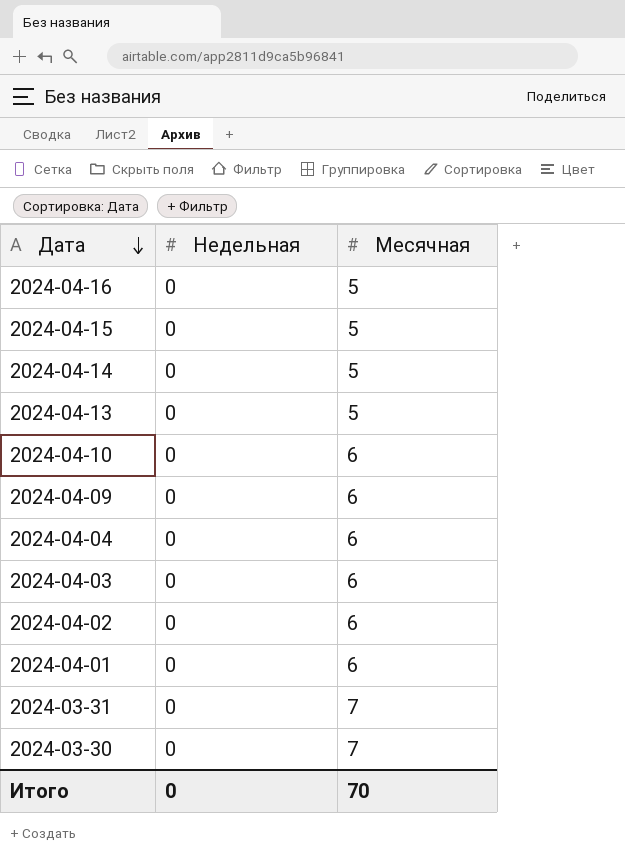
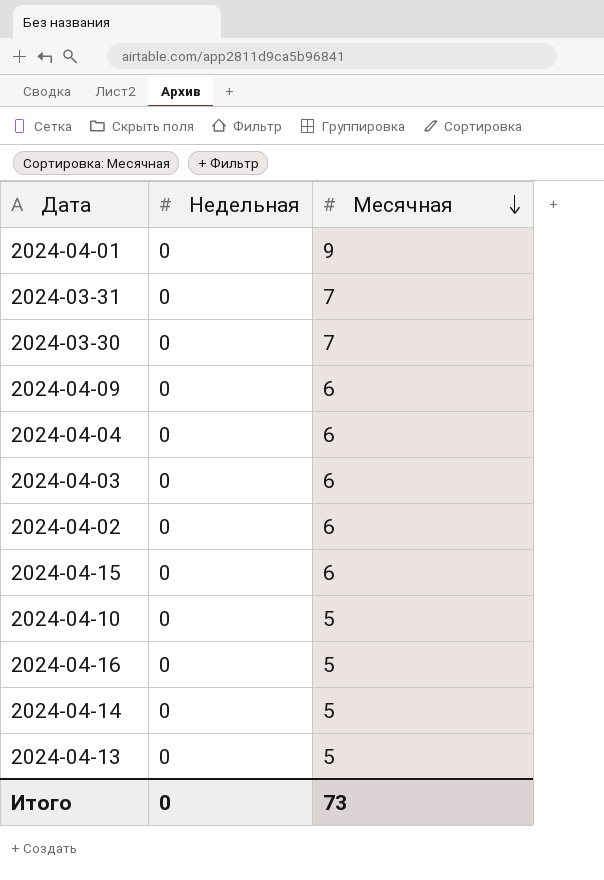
row order: Дата descending -> Месячная descending
2024-04-01 | Месячная: 6 -> 9
2024-04-15 | Месячная: 5 -> 6
2024-04-10 | Месячная: 6 -> 5
Итого | Месячная: 70 -> 73

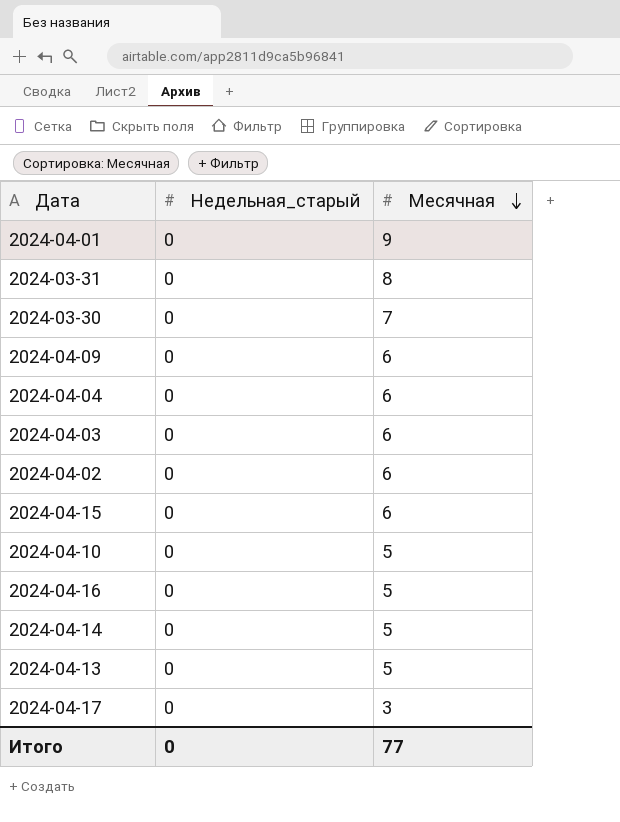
column name: Недельная -> Недельная_старый
2024-03-31 | Месячная: 7 -> 8
row 2024-04-17: none -> 0 | 3
Итого | Месячная: 73 -> 77

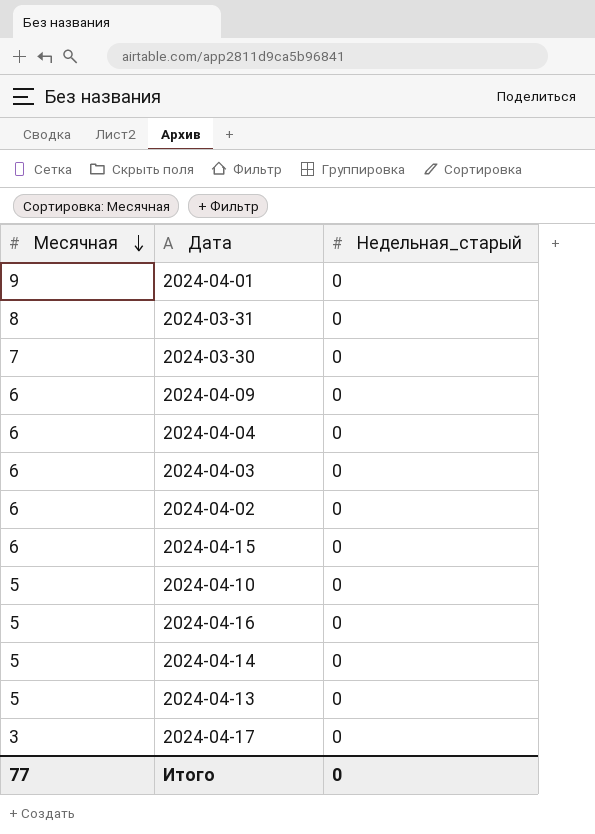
column Месячная | position: 3 -> 1

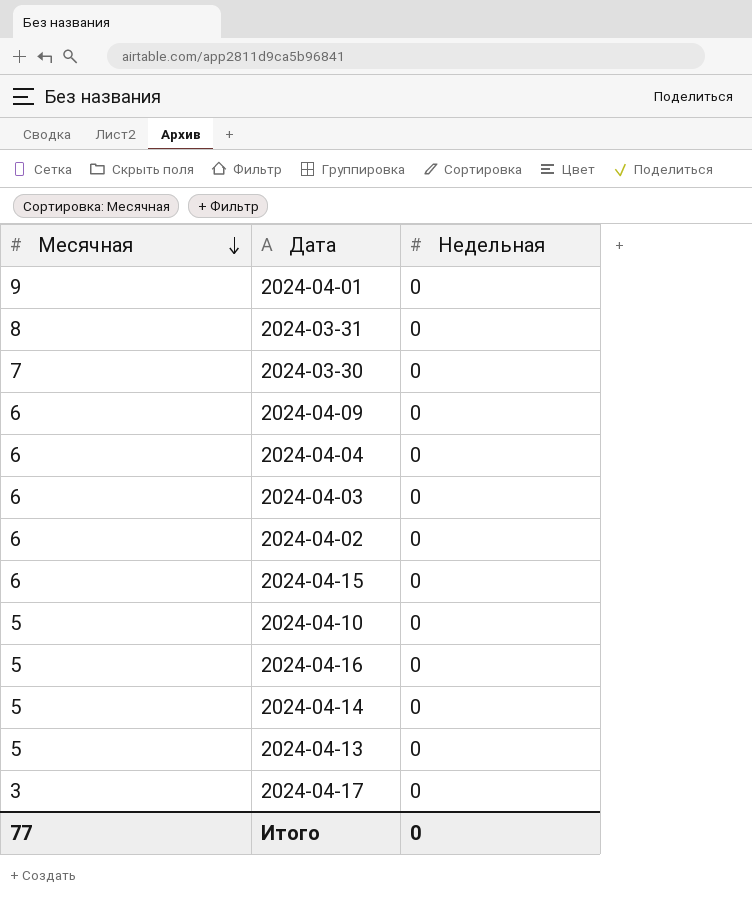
column name: Недельная_старый -> Недельная

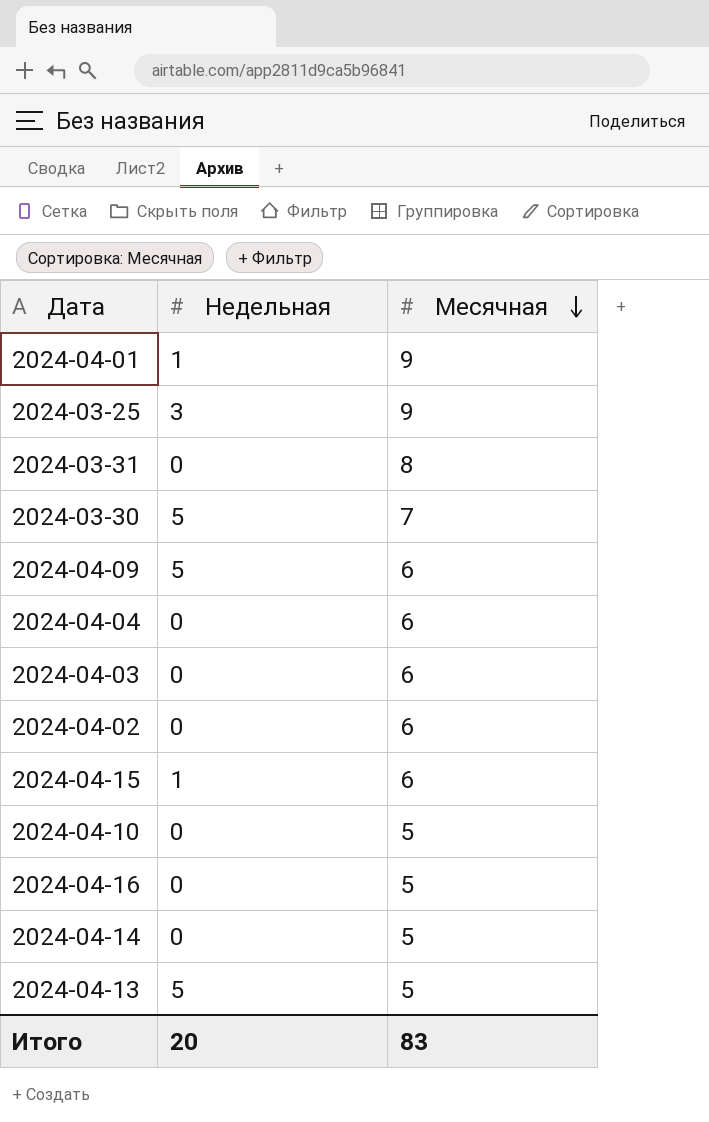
column Месячная | position: 1 -> 3
row 2024-04-17: 3 | 0 -> none
2024-04-01 | Недельная: 0 -> 1
row 2024-03-25: none -> 3 | 9
2024-03-30 | Недельная: 0 -> 5
2024-04-09 | Недельная: 0 -> 5
2024-04-15 | Недельная: 0 -> 1
2024-04-13 | Недельная: 0 -> 5
Итого | Недельная: 0 -> 20
Итого | Месячная: 77 -> 83

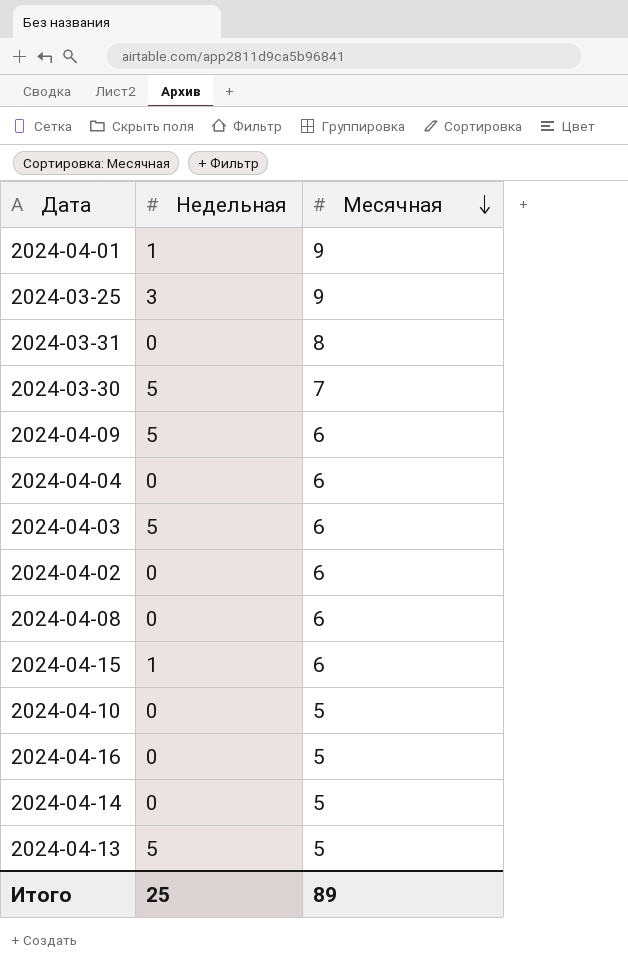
2024-04-03 | Недельная: 0 -> 5
row 2024-04-08: none -> 0 | 6
Итого | Недельная: 20 -> 25
Итого | Месячная: 83 -> 89

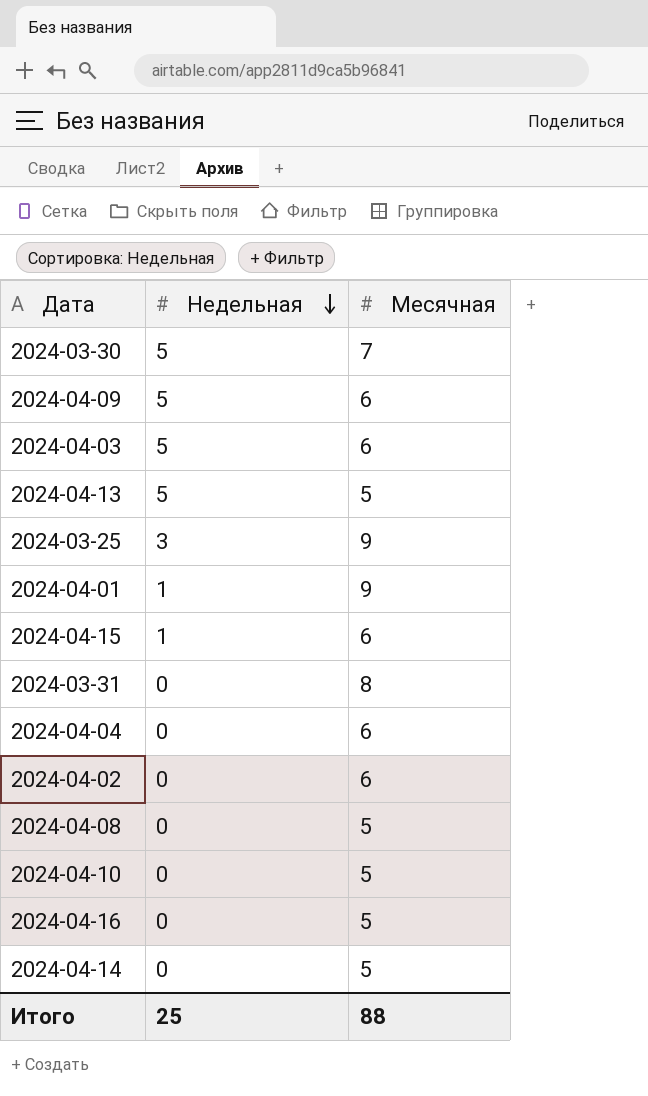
row order: Месячная descending -> Недельная descending
2024-04-08 | Месячная: 6 -> 5
Итого | Месячная: 89 -> 88

